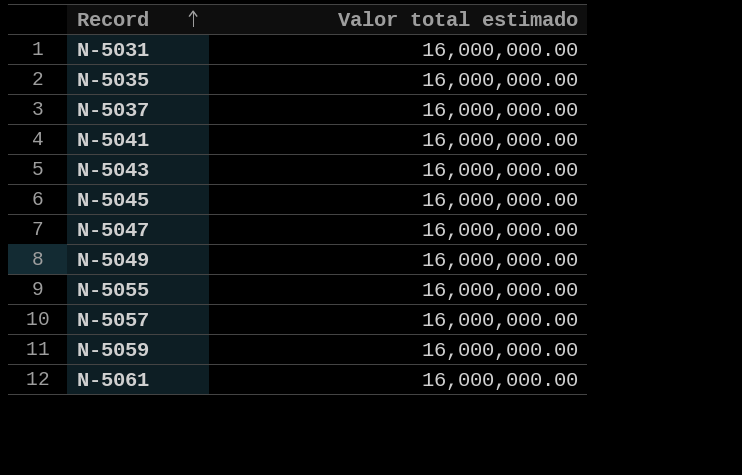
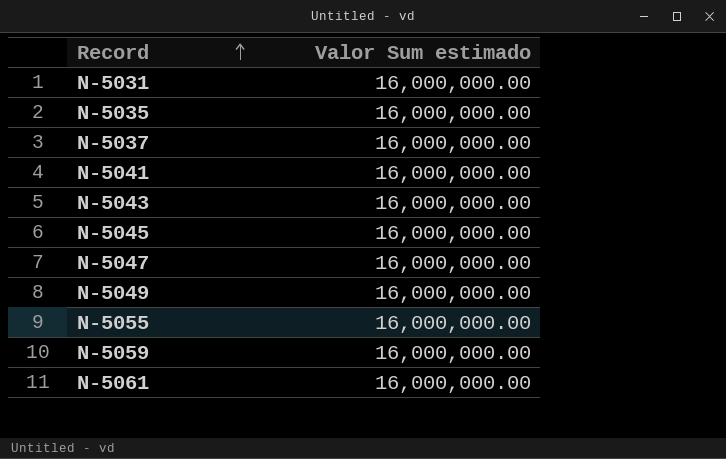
column name: Valor total estimado -> Valor Sum estimado
row N-5057: 16,000,000.00 -> none

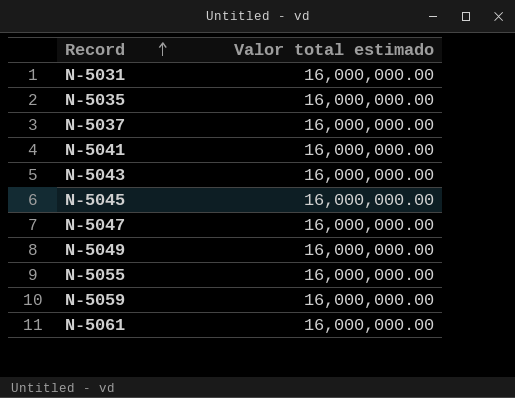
column name: Valor Sum estimado -> Valor total estimado

